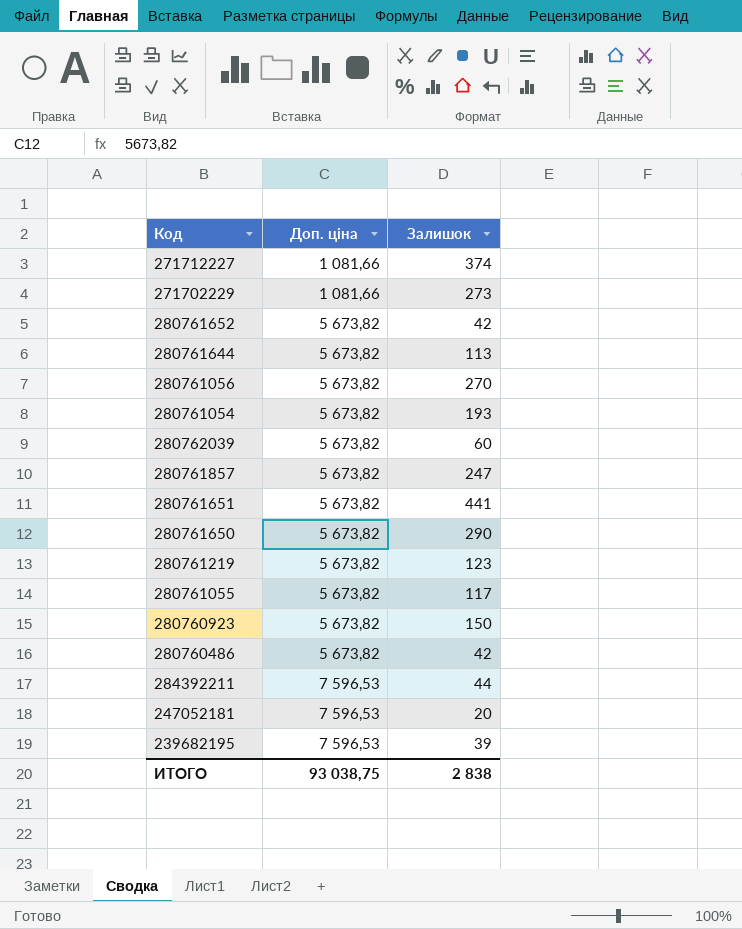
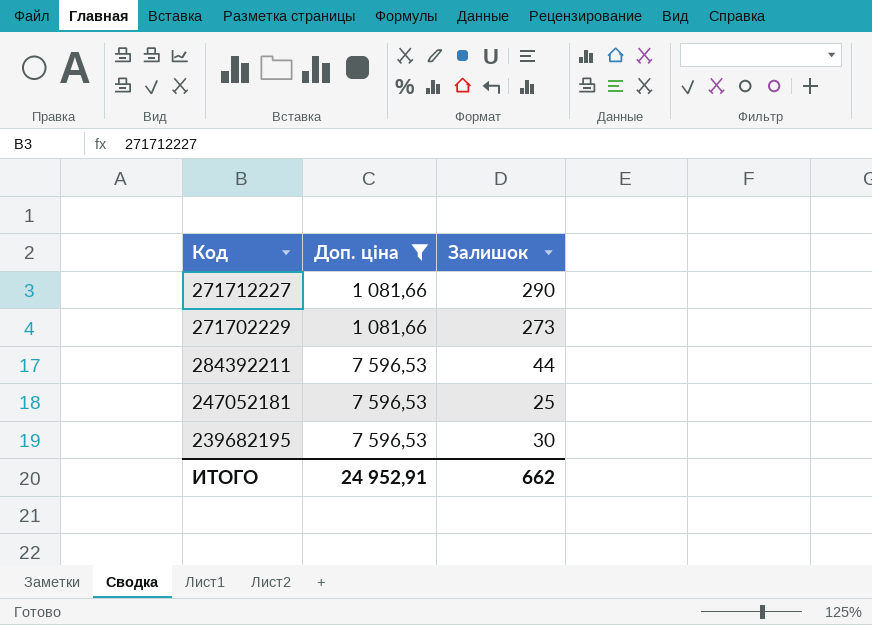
filter: none -> Доп. ціна != 5 673,82
271712227 | Залишок: 374 -> 290
247052181 | Залишок: 20 -> 25
239682195 | Залишок: 39 -> 30
ИТОГО | Доп. ціна: 93 038,75 -> 24 952,91
ИТОГО | Залишок: 2 838 -> 662

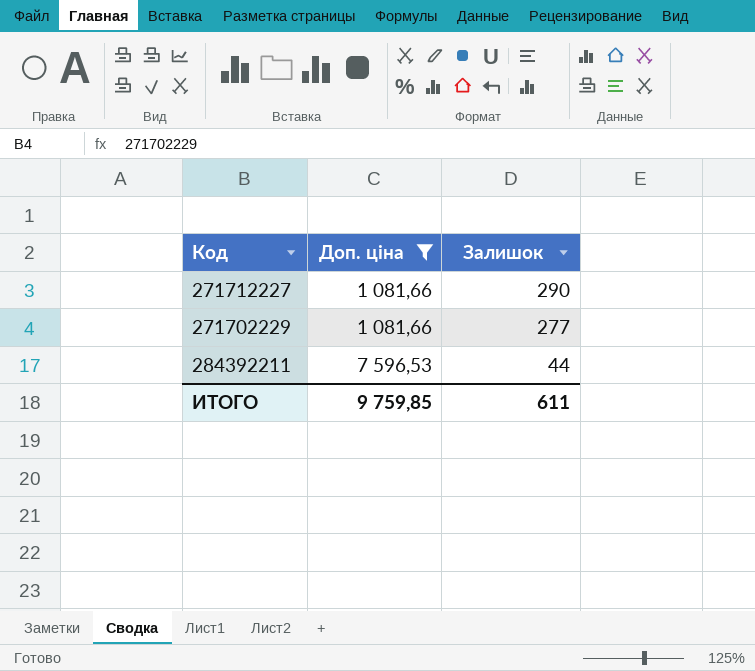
row 247052181: 7 596,53 | 25 -> none
row 239682195: 7 596,53 | 30 -> none
271702229 | Залишок: 273 -> 277
ИТОГО | Доп. ціна: 24 952,91 -> 9 759,85
ИТОГО | Залишок: 662 -> 611

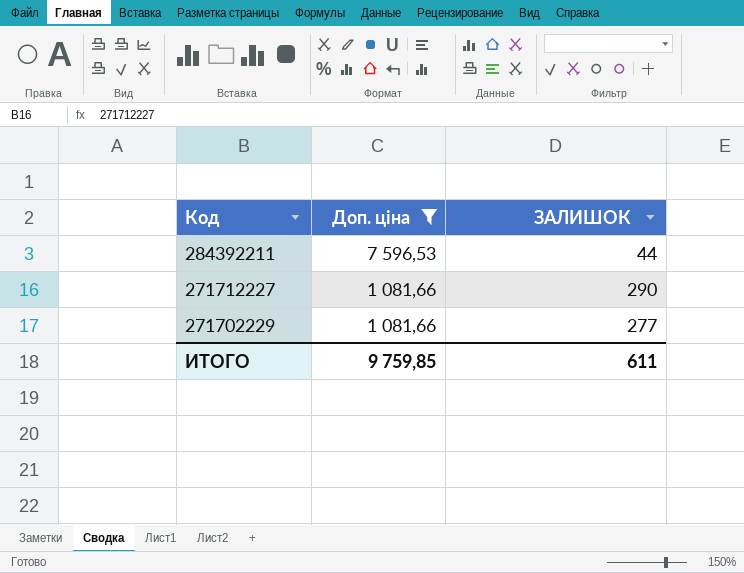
row order: Доп. ціна ascending -> Код descending
column name: Залишок -> ЗАЛИШОК

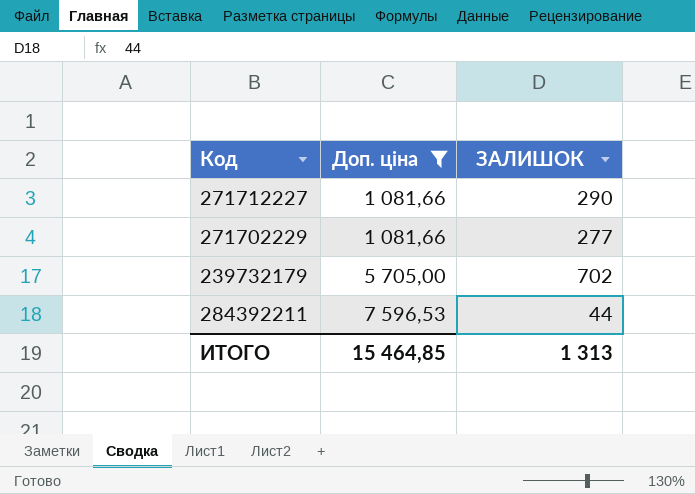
row order: Код descending -> Доп. ціна ascending
row 239732179: none -> 5 705,00 | 702
ИТОГО | Доп. ціна: 9 759,85 -> 15 464,85
ИТОГО | ЗАЛИШОК: 611 -> 1 313

